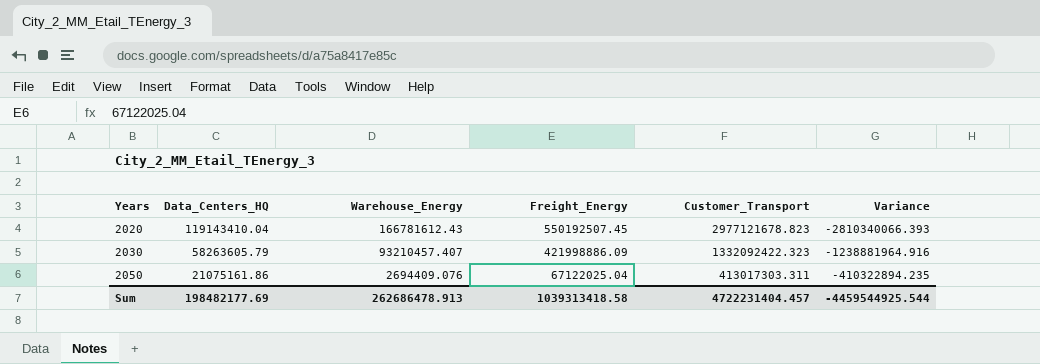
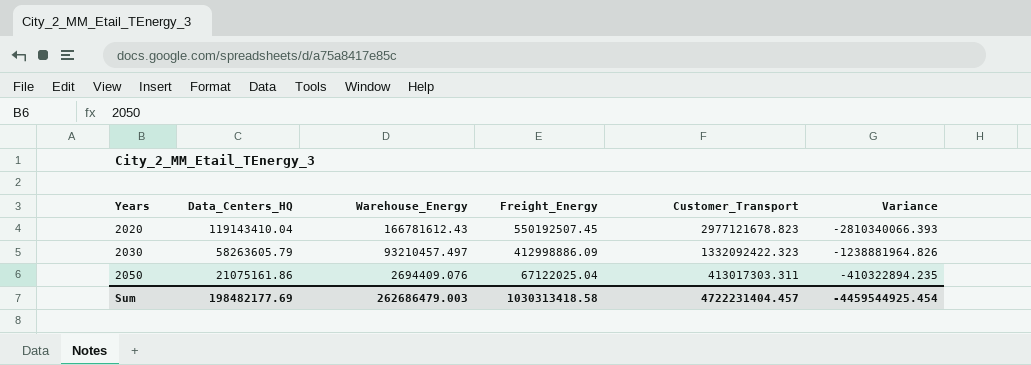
2030 | Warehouse_Energy: 93210457.407 -> 93210457.497
2030 | Freight_Energy: 421998886.09 -> 412998886.09
2030 | Variance: -1238881964.916 -> -1238881964.826
Sum | Warehouse_Energy: 262686478.913 -> 262686479.003
Sum | Freight_Energy: 1039313418.58 -> 1030313418.58
Sum | Variance: -4459544925.544 -> -4459544925.454

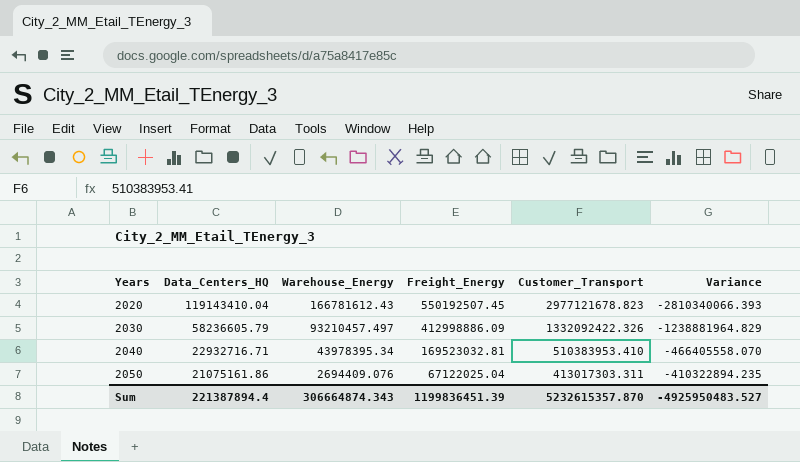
2030 | Data_Centers_HQ: 58263605.79 -> 58236605.79
2030 | Customer_Transport: 1332092422.323 -> 1332092422.326
2030 | Variance: -1238881964.826 -> -1238881964.829
row 2040: none -> 22932716.71 | 43978395.34 | 169523032.81 | 510383953.410 | -466405558.070
Sum | Data_Centers_HQ: 198482177.69 -> 221387894.4
Sum | Warehouse_Energy: 262686479.003 -> 306664874.343
Sum | Freight_Energy: 1030313418.58 -> 1199836451.39
Sum | Customer_Transport: 4722231404.457 -> 5232615357.870
Sum | Variance: -4459544925.454 -> -4925950483.527

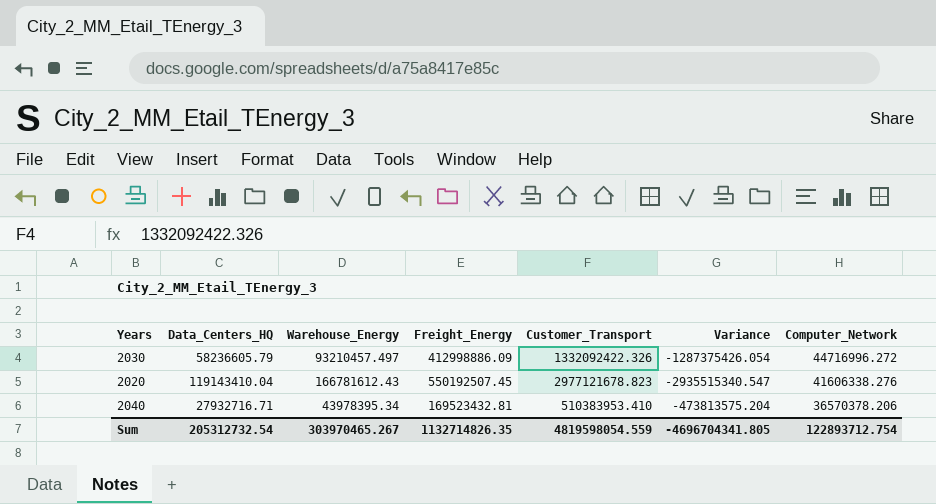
row order: Years ascending -> Computer_Network descending
column Variance | formula: [Warehouse_Energy] - [Customer_Transport] -> [Computer_Network] - [Customer_Transport]
column Computer_Network | position: none -> 7
row 2050: 21075161.86 | 2694409.076 | 67122025.04 | 413017303.311 | -410322894.235 -> none
2040 | Data_Centers_HQ: 22932716.71 -> 27932716.71
2040 | Freight_Energy: 169523032.81 -> 169523432.81
Sum | Data_Centers_HQ: 221387894.4 -> 205312732.54
Sum | Warehouse_Energy: 306664874.343 -> 303970465.267
Sum | Freight_Energy: 1199836451.39 -> 1132714826.35
Sum | Customer_Transport: 5232615357.870 -> 4819598054.559
Sum | Variance: -4925950483.527 -> -4696704341.805

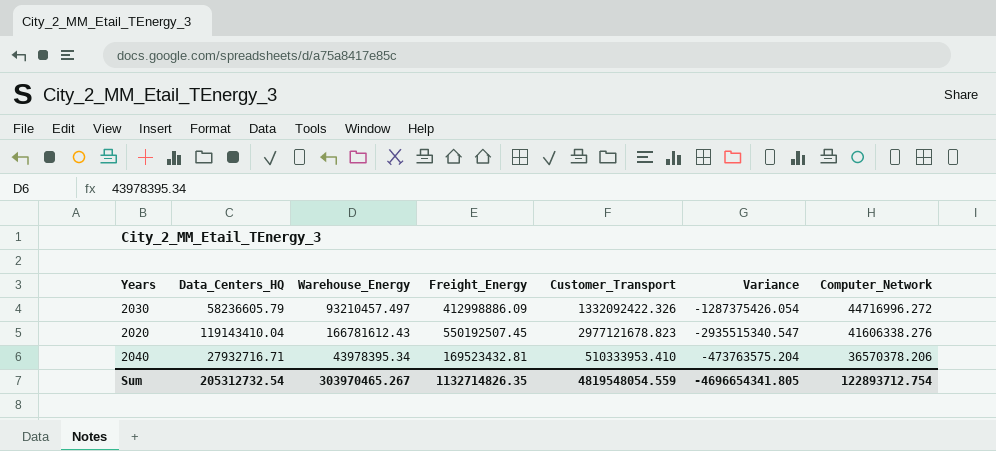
2040 | Customer_Transport: 510383953.410 -> 510333953.410
2040 | Variance: -473813575.204 -> -473763575.204
Sum | Customer_Transport: 4819598054.559 -> 4819548054.559
Sum | Variance: -4696704341.805 -> -4696654341.805

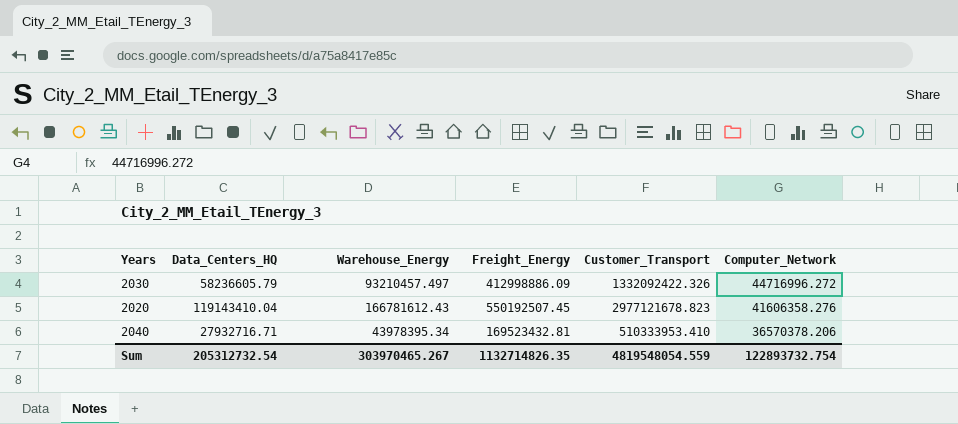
column Variance | formula: [Computer_Network] - [Customer_Transport] -> none
2020 | Computer_Network: 41606338.276 -> 41606358.276
Sum | Computer_Network: 122893712.754 -> 122893732.754

